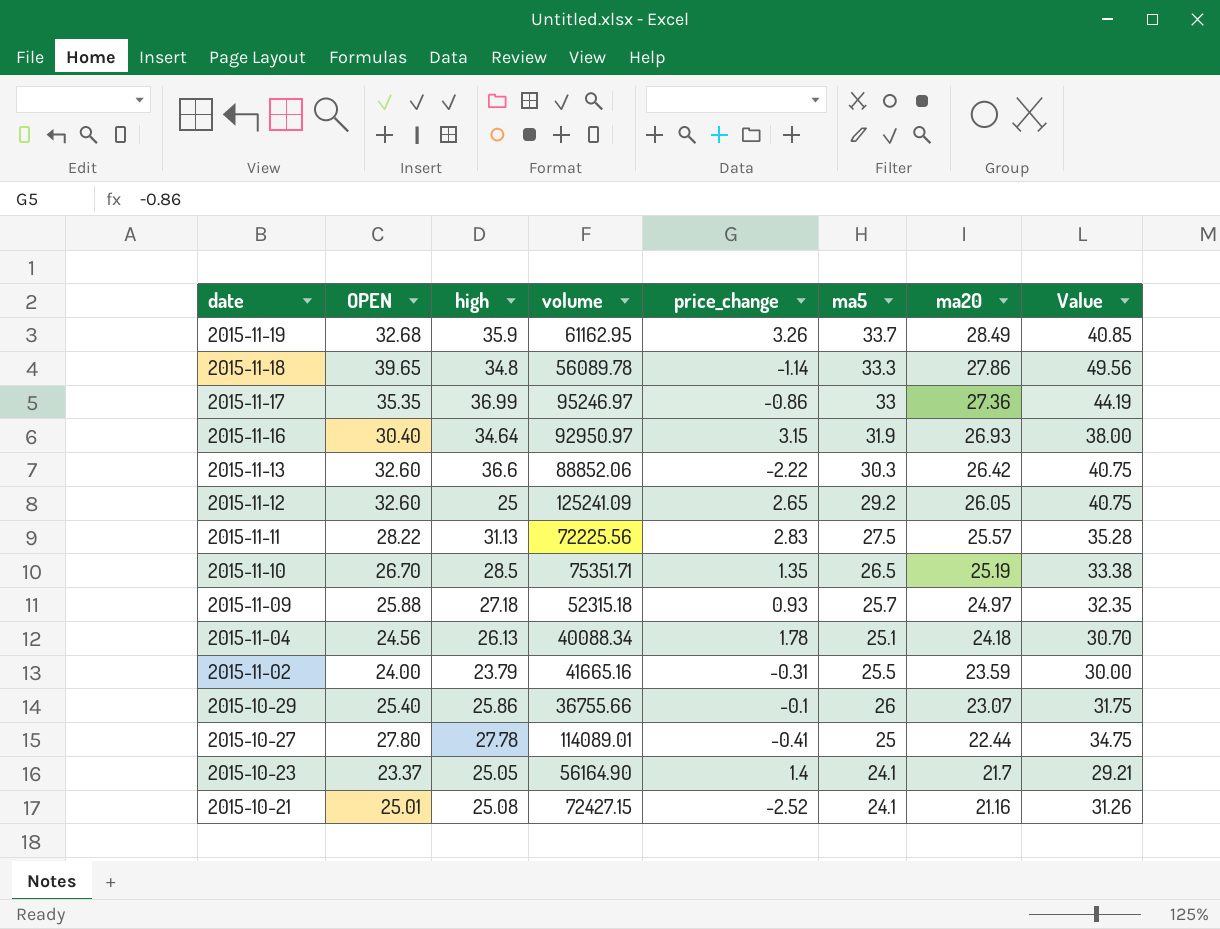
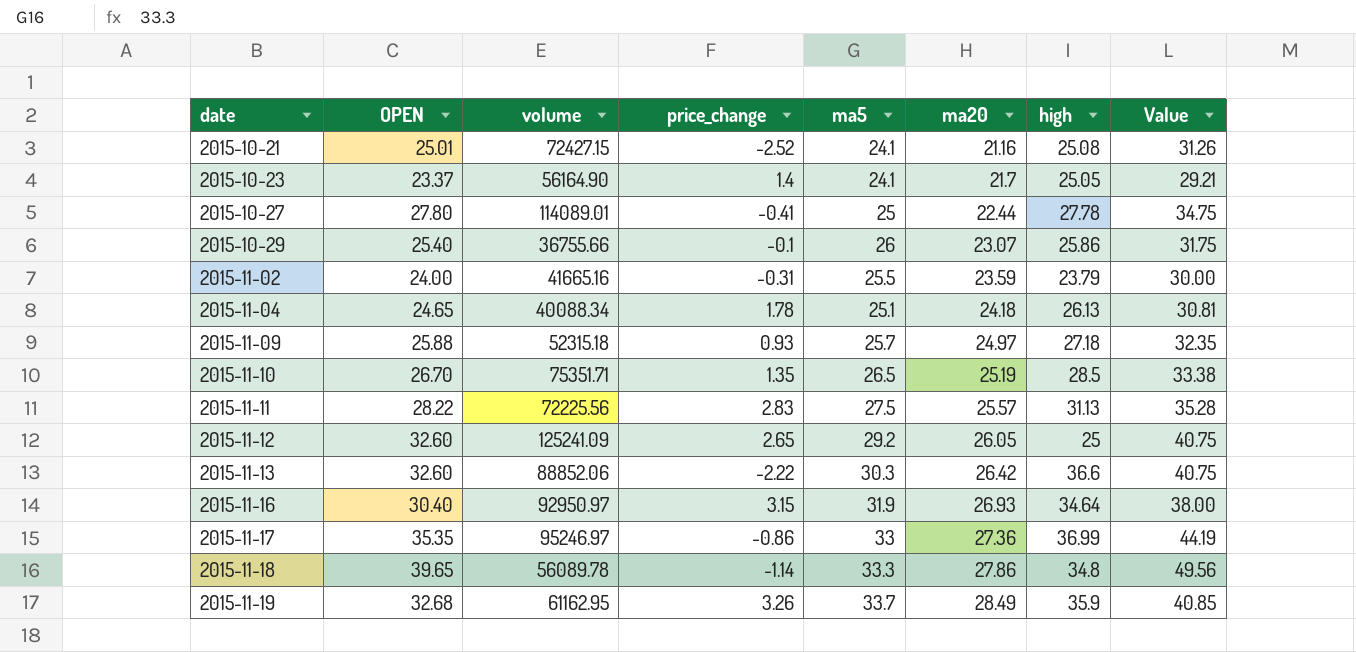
row order: date descending -> date ascending
column high | position: 3 -> 7
2015-11-04 | OPEN: 24.56 -> 24.65
2015-11-04 | Value: 30.70 -> 30.81

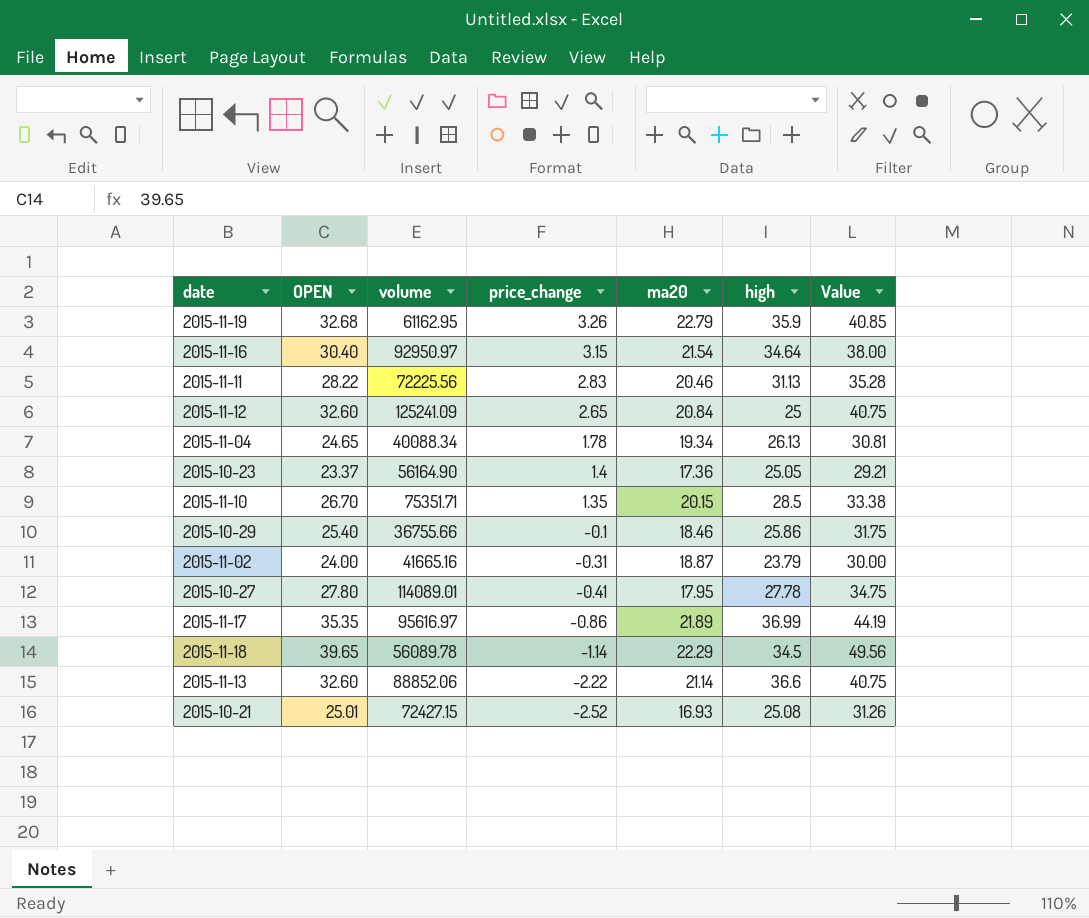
row order: date ascending -> price_change descending
column ma5 | position: 5 -> none
row 2015-11-09: 25.88 | 52315.18 | 0.93 | 25.7 | 24.97 | 27.18 | 32.35 -> none
2015-11-19 | ma20: 28.49 -> 22.79
2015-11-16 | ma20: 26.93 -> 21.54
2015-11-11 | ma20: 25.57 -> 20.46
2015-11-12 | ma20: 26.05 -> 20.84
2015-11-04 | ma20: 24.18 -> 19.34
2015-10-23 | ma20: 21.7 -> 17.36
2015-11-10 | ma20: 25.19 -> 20.15
2015-10-29 | ma20: 23.07 -> 18.46
2015-11-02 | ma20: 23.59 -> 18.87
2015-10-27 | ma20: 22.44 -> 17.95
2015-11-17 | volume: 95246.97 -> 95616.97
2015-11-17 | ma20: 27.36 -> 21.89
2015-11-18 | ma20: 27.86 -> 22.29
2015-11-18 | high: 34.8 -> 34.5
2015-11-13 | ma20: 26.42 -> 21.14
2015-10-21 | ma20: 21.16 -> 16.93

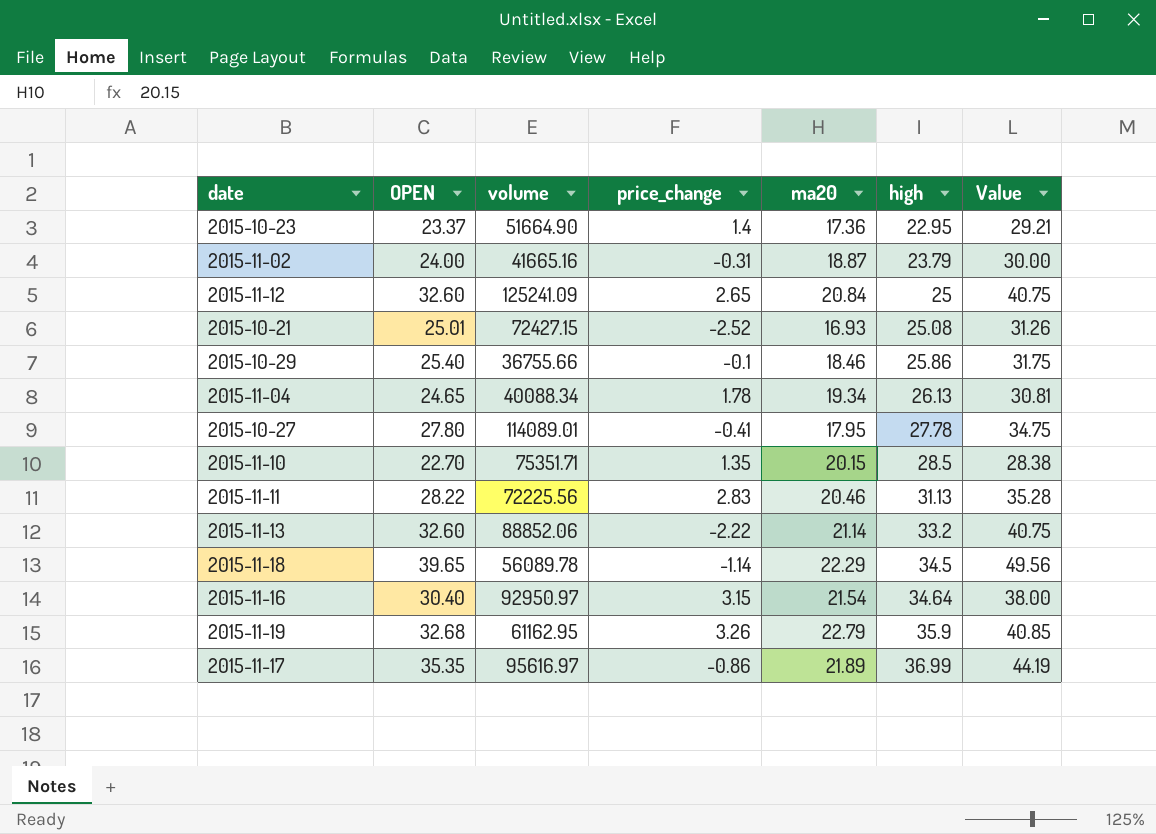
row order: price_change descending -> high ascending
2015-10-23 | volume: 56164.90 -> 51664.90
2015-10-23 | high: 25.05 -> 22.95
2015-11-10 | OPEN: 26.70 -> 22.70
2015-11-10 | Value: 33.38 -> 28.38
2015-11-13 | high: 36.6 -> 33.2

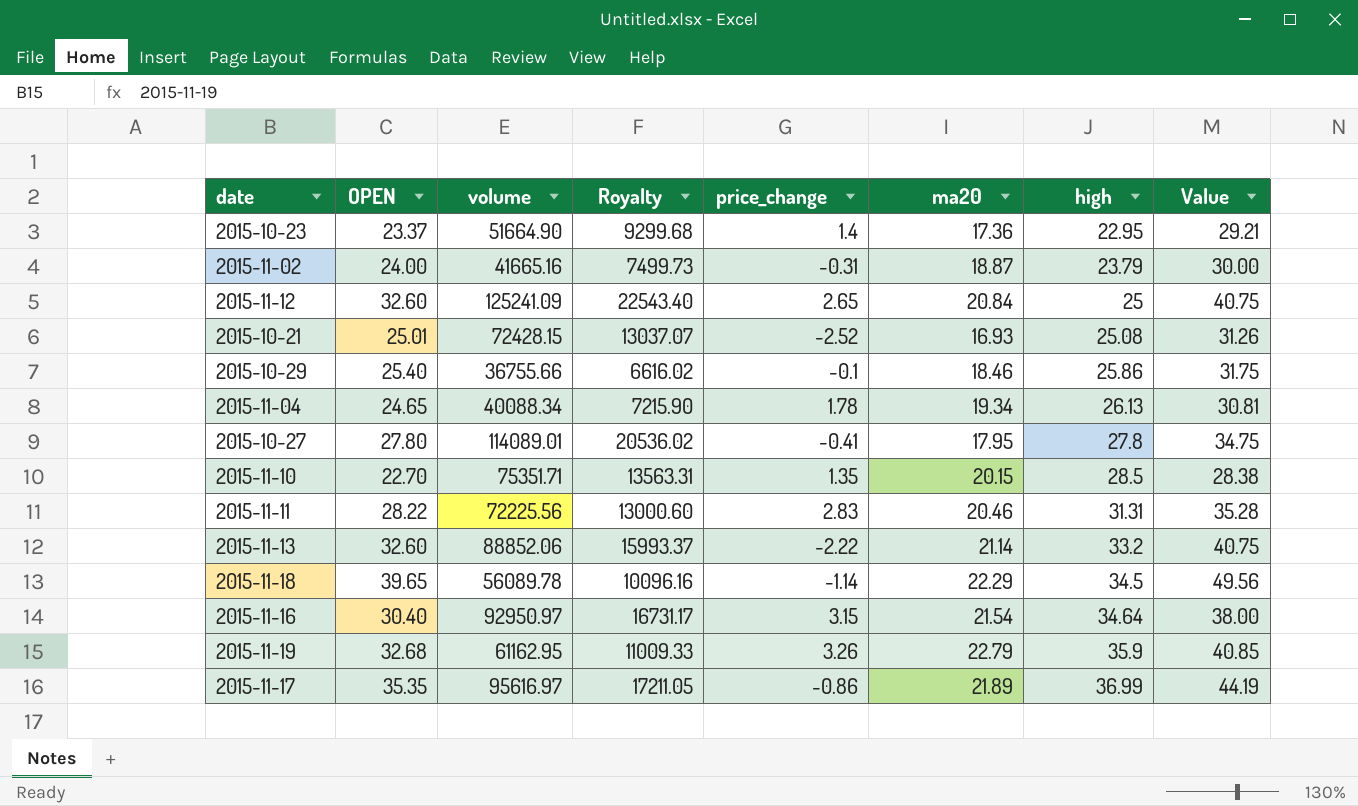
column Royalty | formula: none -> [volume] * 0.18
2015-10-21 | volume: 72427.15 -> 72428.15
2015-10-27 | high: 27.78 -> 27.8
2015-11-11 | high: 31.13 -> 31.31

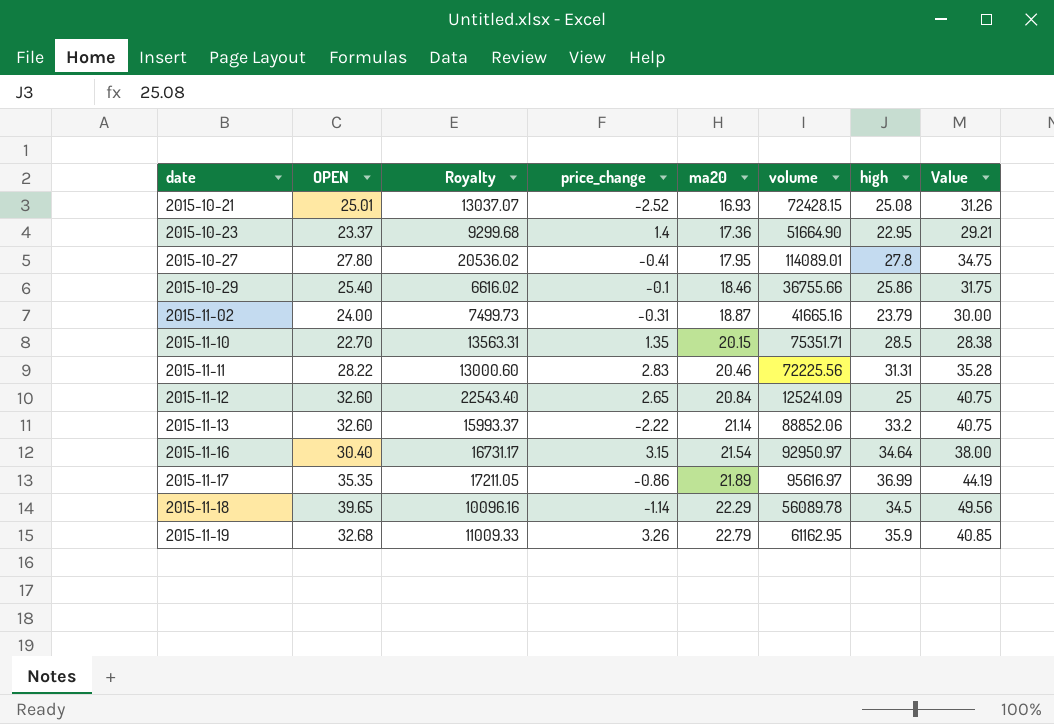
row order: high ascending -> date ascending
column volume | position: 3 -> 6
row 2015-11-04: 24.65 | 40088.34 | 7215.90 | 1.78 | 19.34 | 26.13 | 30.81 -> none

